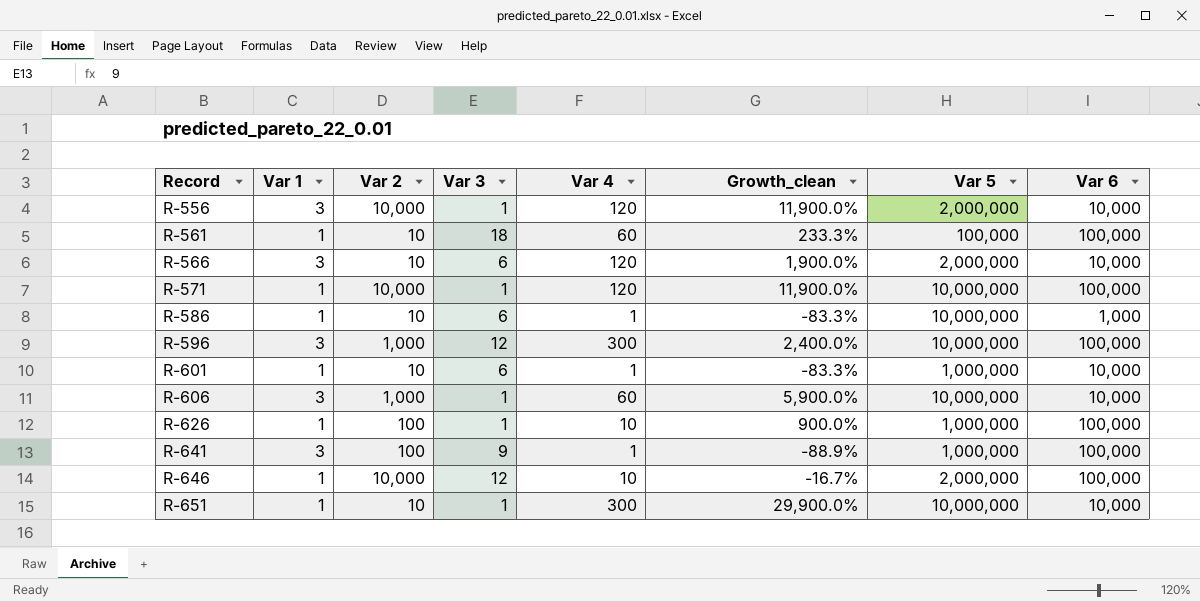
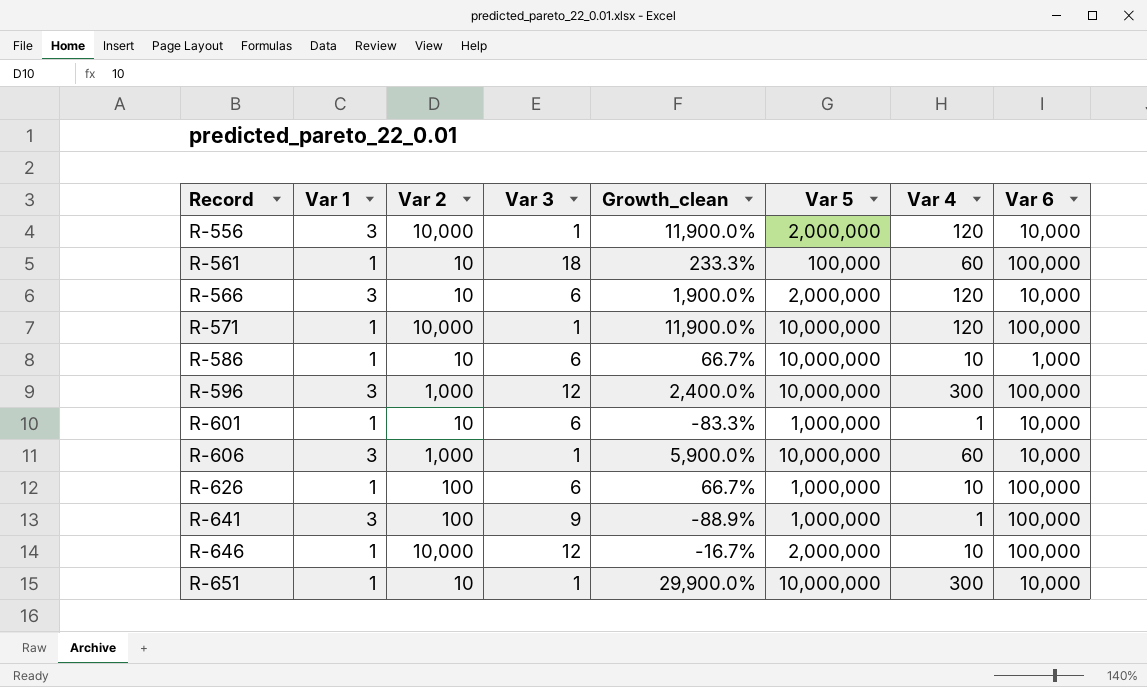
column Var 4 | position: 5 -> 7
R-586 | Growth_clean: -83.3% -> 66.7%
R-586 | Var 4: 1 -> 10
R-626 | Var 3: 1 -> 6
R-626 | Growth_clean: 900.0% -> 66.7%

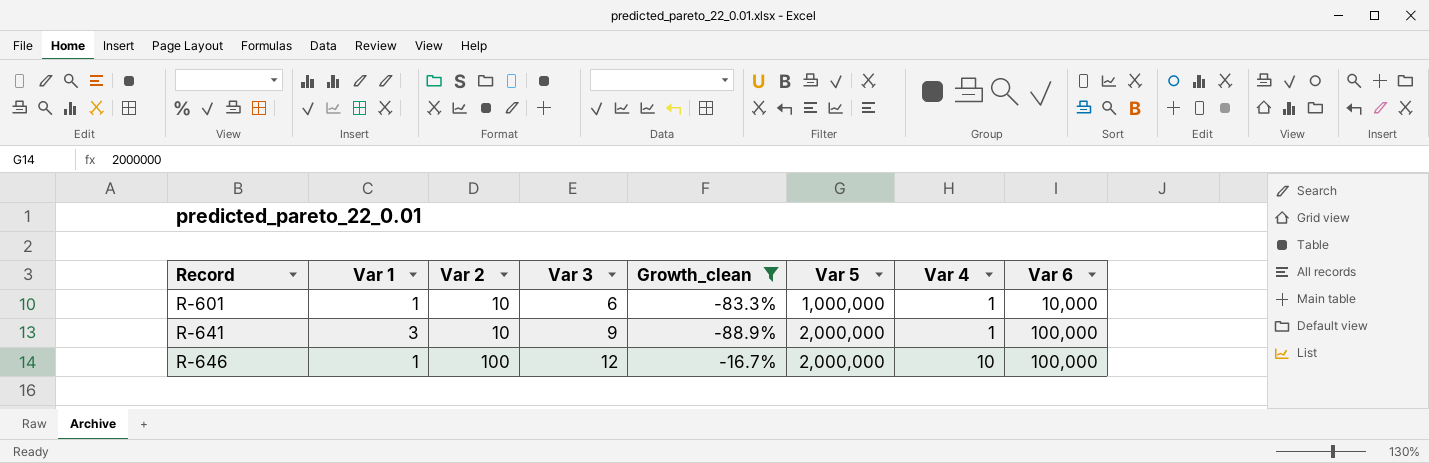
filter: none -> Growth_clean <= -16.7%
R-641 | Var 2: 100 -> 10
R-641 | Var 5: 1,000,000 -> 2,000,000
R-646 | Var 2: 10,000 -> 100

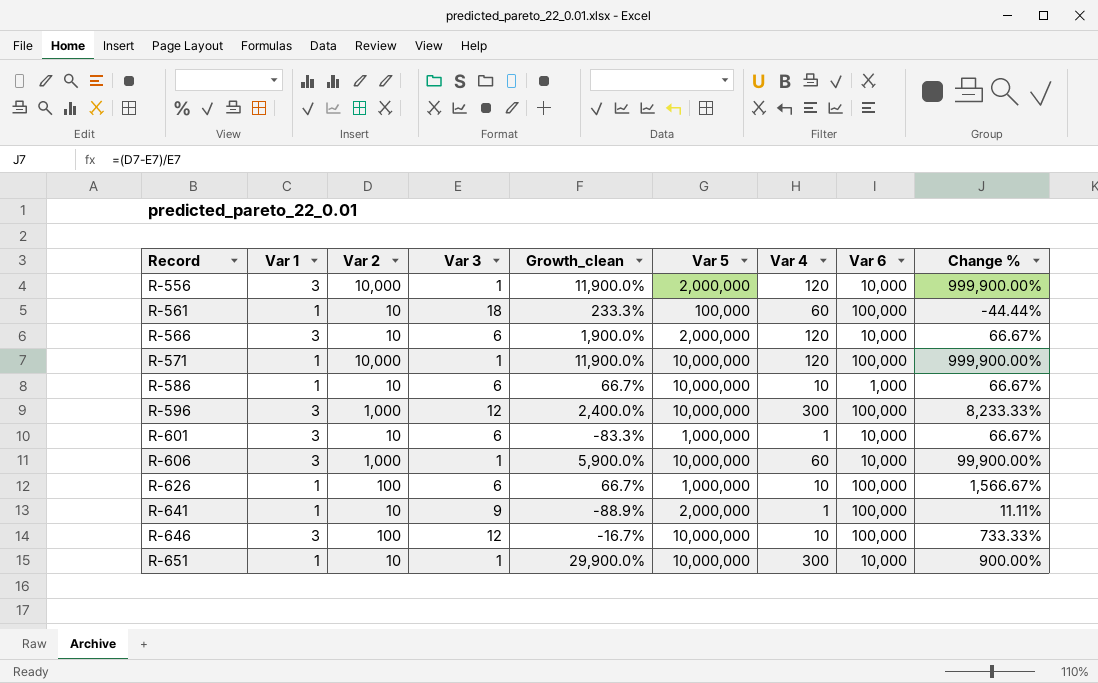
filter: Growth_clean <= -16.7% -> none
column Change % | formula: none -> ([Var 2] - [Var 3]) / [Var 3]
R-601 | Var 1: 1 -> 3
R-641 | Var 1: 3 -> 1
R-646 | Var 1: 1 -> 3
R-646 | Var 5: 2,000,000 -> 10,000,000

